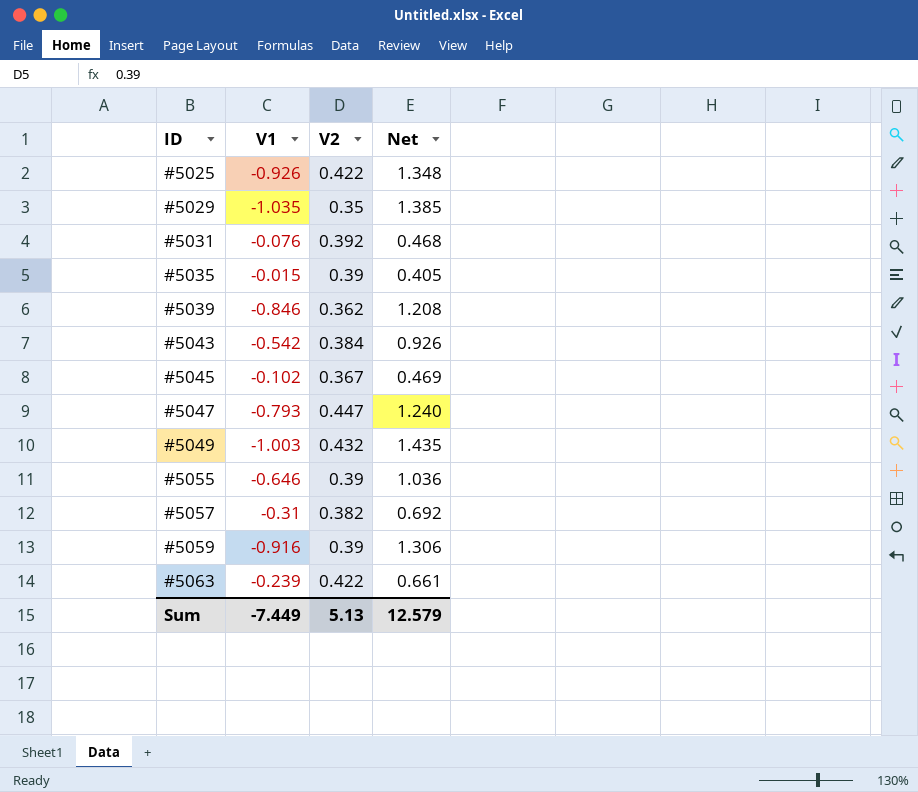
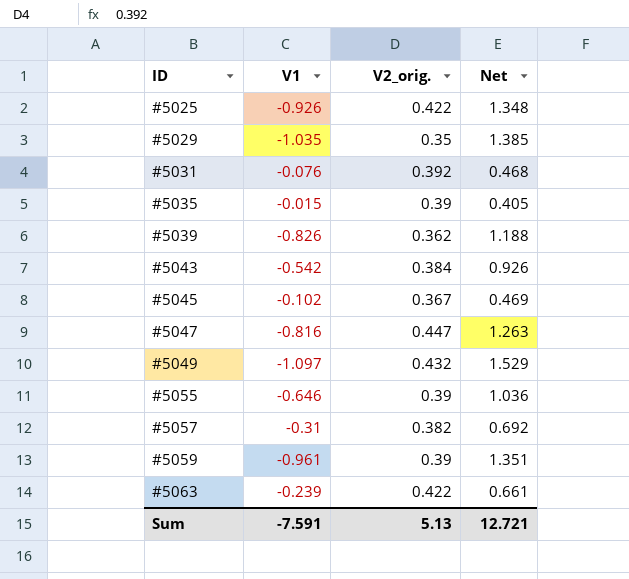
column name: V2 -> V2_orig.
#5039 | V1: -0.846 -> -0.826
#5039 | Net: 1.208 -> 1.188
#5047 | V1: -0.793 -> -0.816
#5047 | Net: 1.240 -> 1.263
#5049 | V1: -1.003 -> -1.097
#5049 | Net: 1.435 -> 1.529
#5059 | V1: -0.916 -> -0.961
#5059 | Net: 1.306 -> 1.351
Sum | V1: -7.449 -> -7.591
Sum | Net: 12.579 -> 12.721

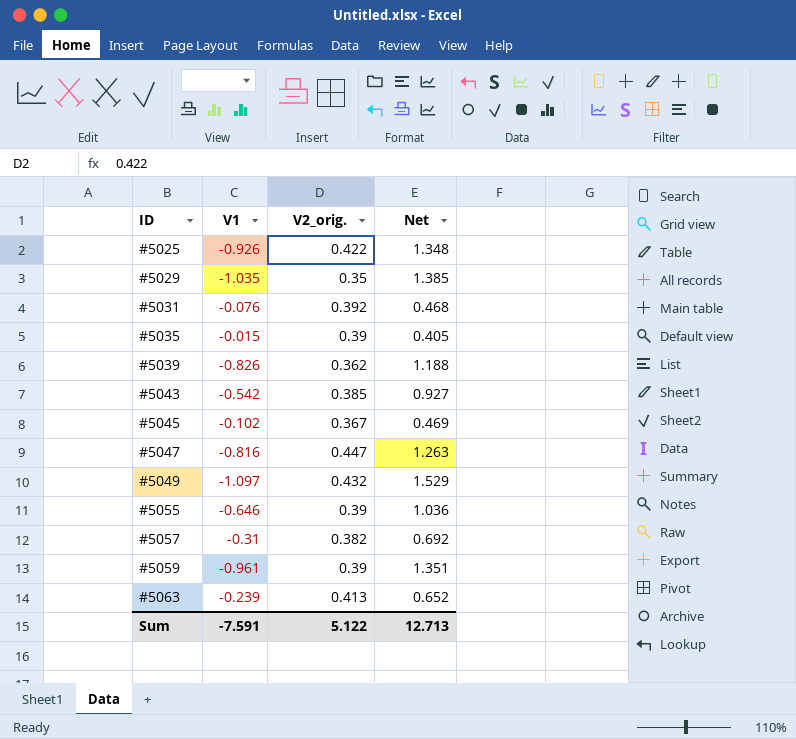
#5043 | V2_orig.: 0.384 -> 0.385
#5043 | Net: 0.926 -> 0.927
#5063 | V2_orig.: 0.422 -> 0.413
#5063 | Net: 0.661 -> 0.652
Sum | V2_orig.: 5.13 -> 5.122
Sum | Net: 12.721 -> 12.713

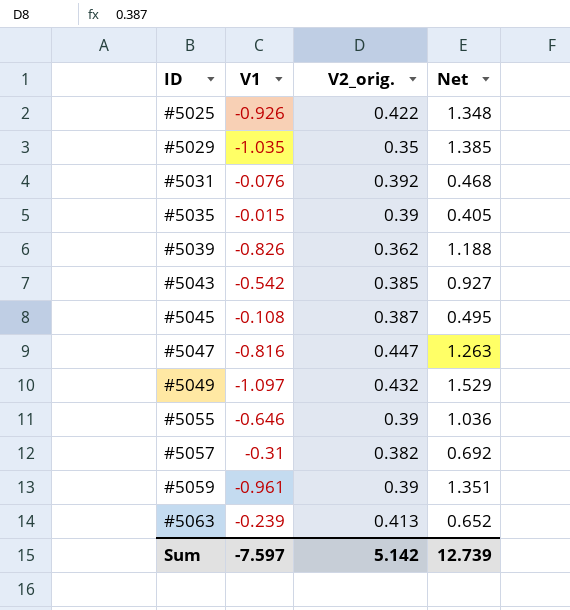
#5045 | V1: -0.102 -> -0.108
#5045 | V2_orig.: 0.367 -> 0.387
#5045 | Net: 0.469 -> 0.495
Sum | V1: -7.591 -> -7.597
Sum | V2_orig.: 5.122 -> 5.142
Sum | Net: 12.713 -> 12.739

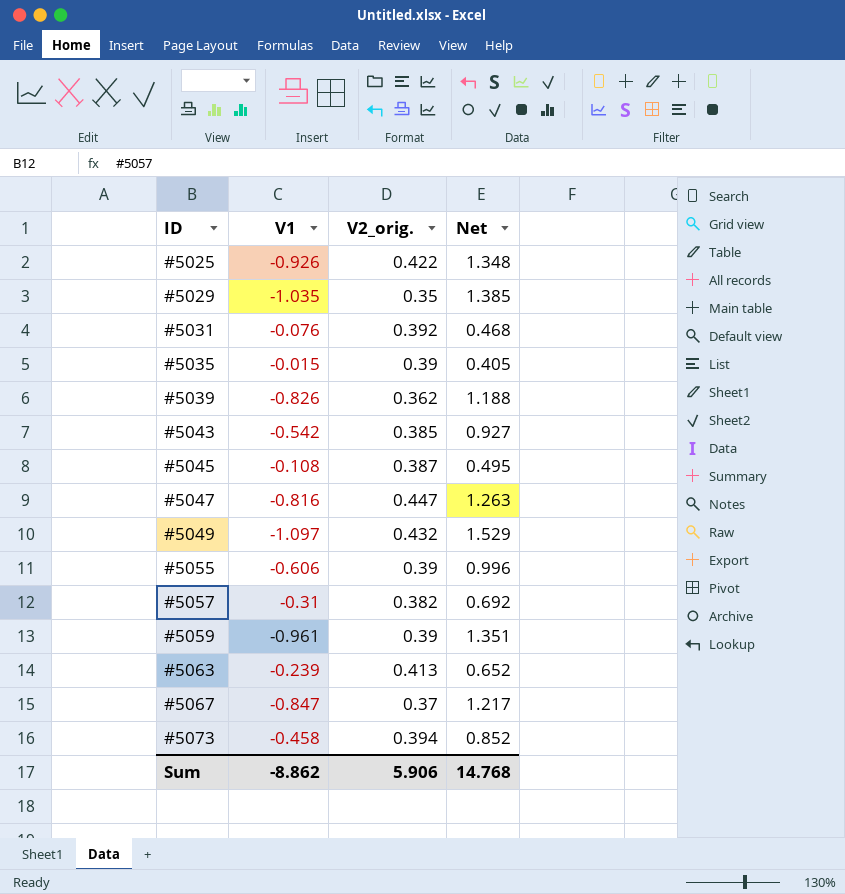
#5055 | V1: -0.646 -> -0.606
#5055 | Net: 1.036 -> 0.996
row #5067: none -> -0.847 | 0.37 | 1.217
row #5073: none -> -0.458 | 0.394 | 0.852
Sum | V1: -7.597 -> -8.862
Sum | V2_orig.: 5.142 -> 5.906
Sum | Net: 12.739 -> 14.768

